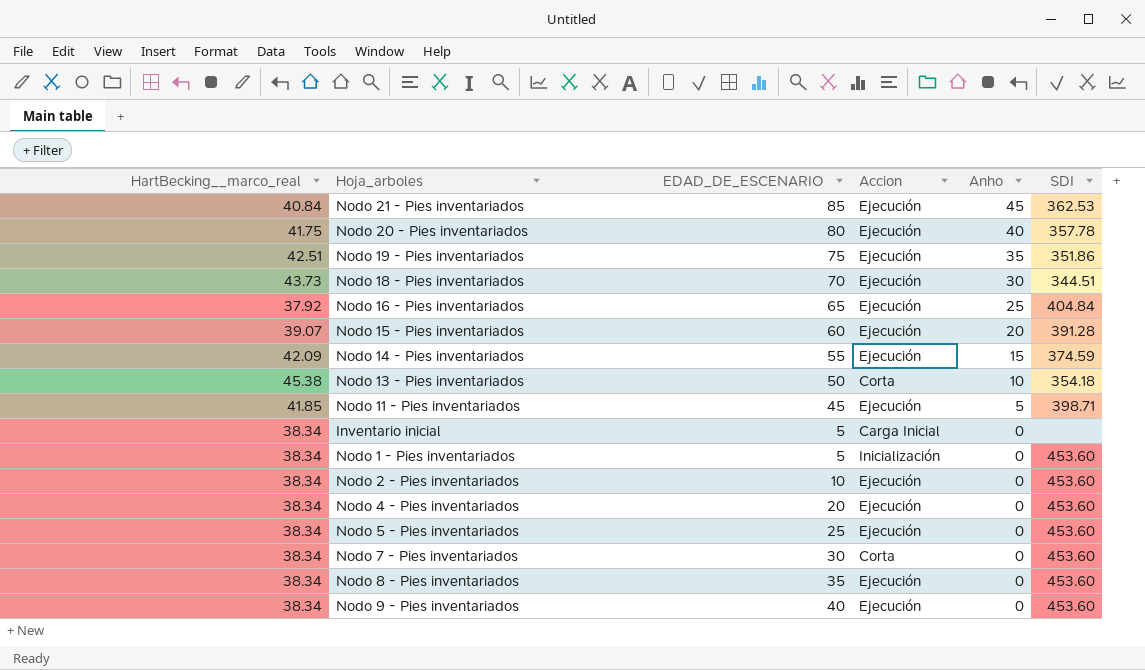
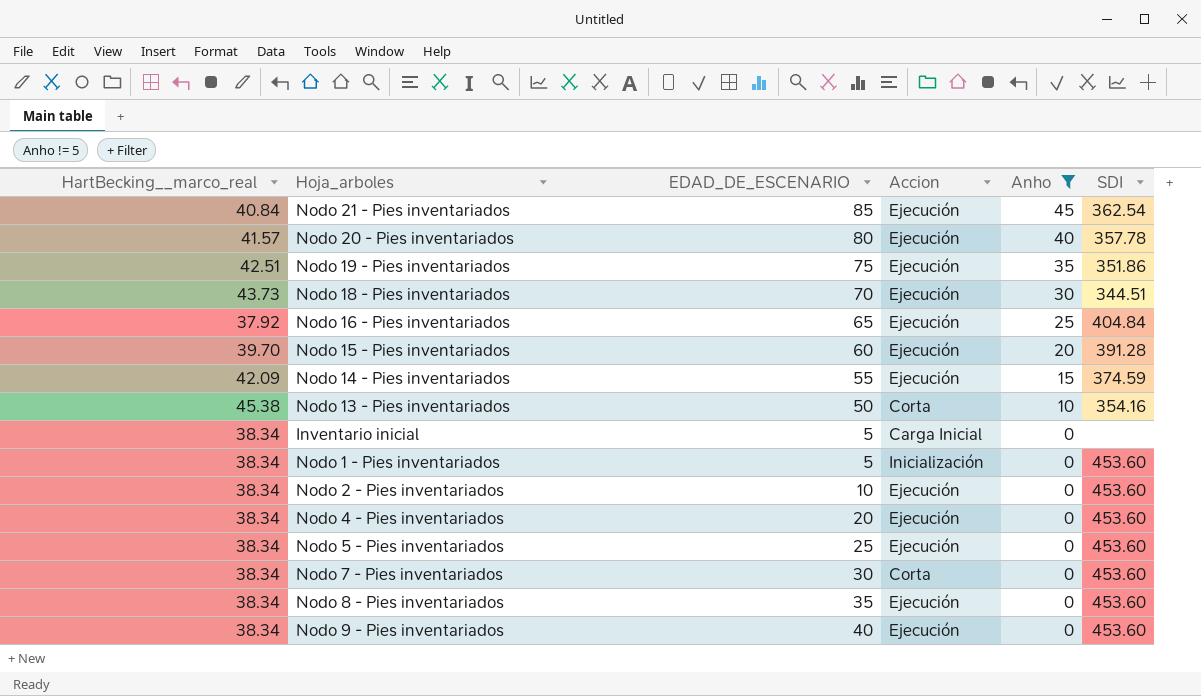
filter: none -> Anho != 5
Nodo 21 - Pies inventariados | SDI: 362.53 -> 362.54
Nodo 20 - Pies inventariados | HartBecking__marco_real: 41.75 -> 41.57
Nodo 15 - Pies inventariados | HartBecking__marco_real: 39.07 -> 39.70
Nodo 13 - Pies inventariados | SDI: 354.18 -> 354.16

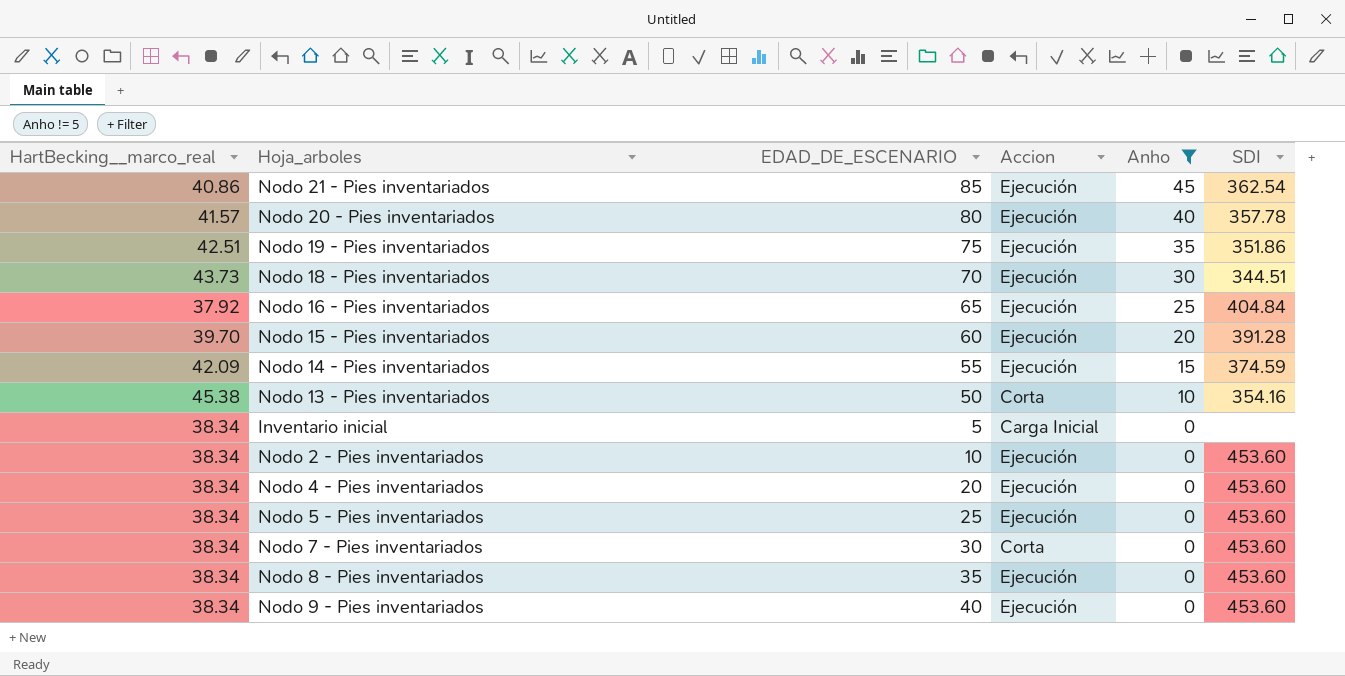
row Nodo 1 - Pies inventariados: 38.34 | 5 | Inicialización | 0 | 453.60 -> none
Nodo 21 - Pies inventariados | HartBecking__marco_real: 40.84 -> 40.86

